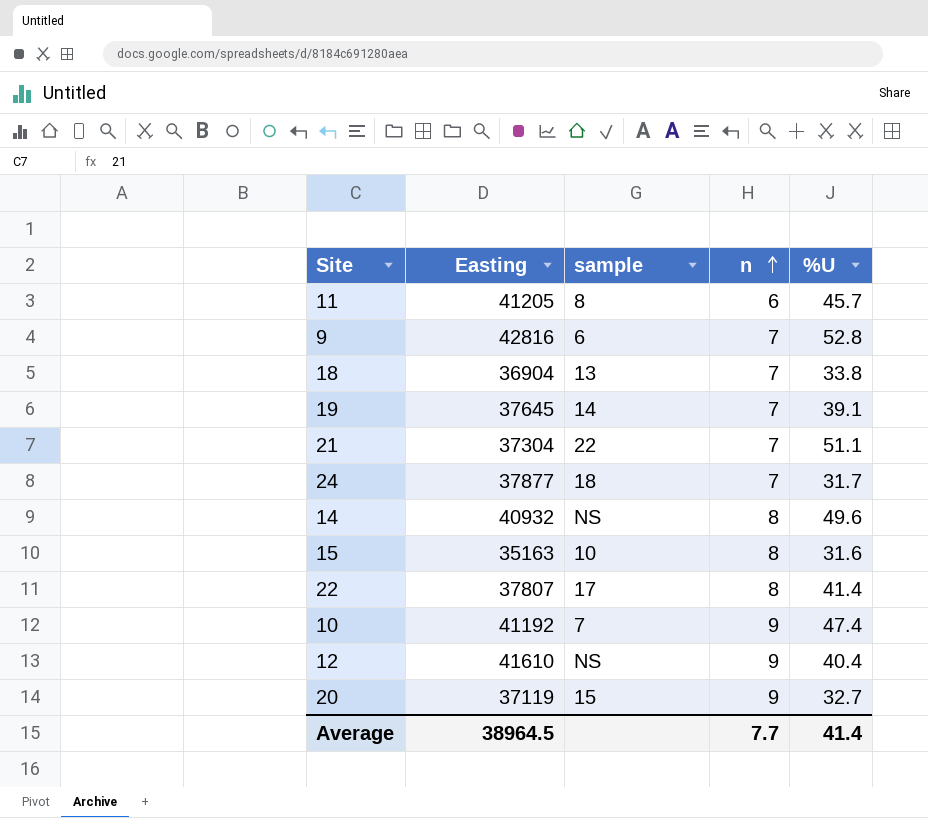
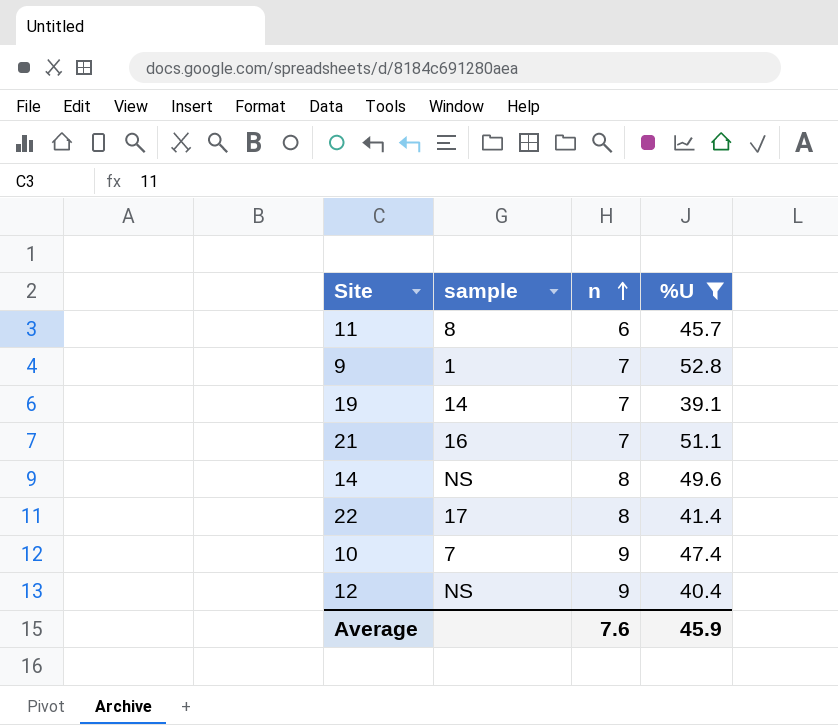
filter: none -> %U >= 39.1
column Easting | position: 2 -> none
9 | sample: 6 -> 1
21 | sample: 22 -> 16
Average | n: 7.7 -> 7.6
Average | %U: 41.4 -> 45.9

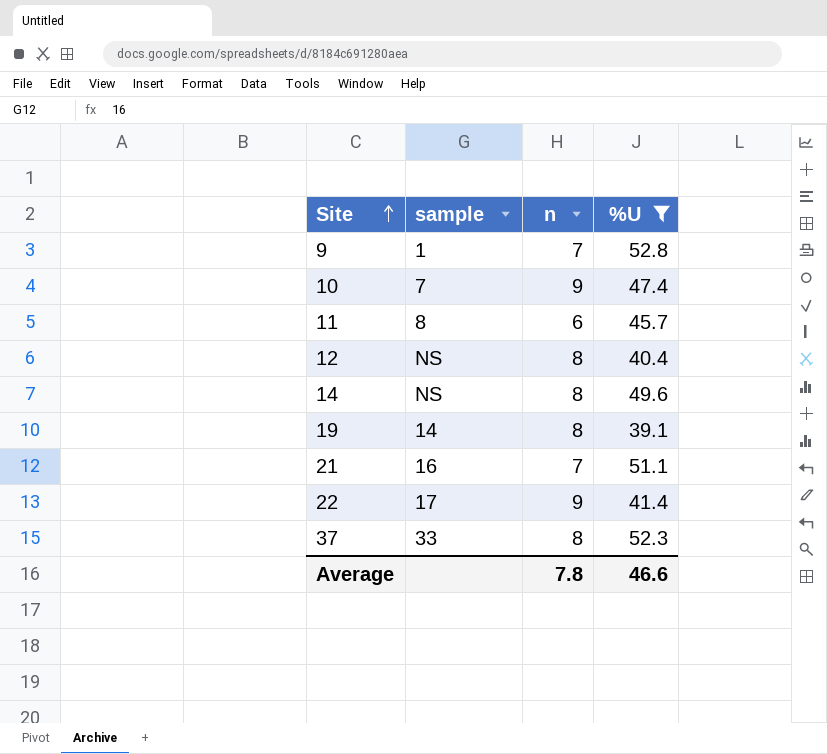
row order: n ascending -> Site ascending
12 | n: 9 -> 8
19 | n: 7 -> 8
22 | n: 8 -> 9
row 37: none -> 33 | 8 | 52.3
Average | n: 7.6 -> 7.8
Average | %U: 45.9 -> 46.6

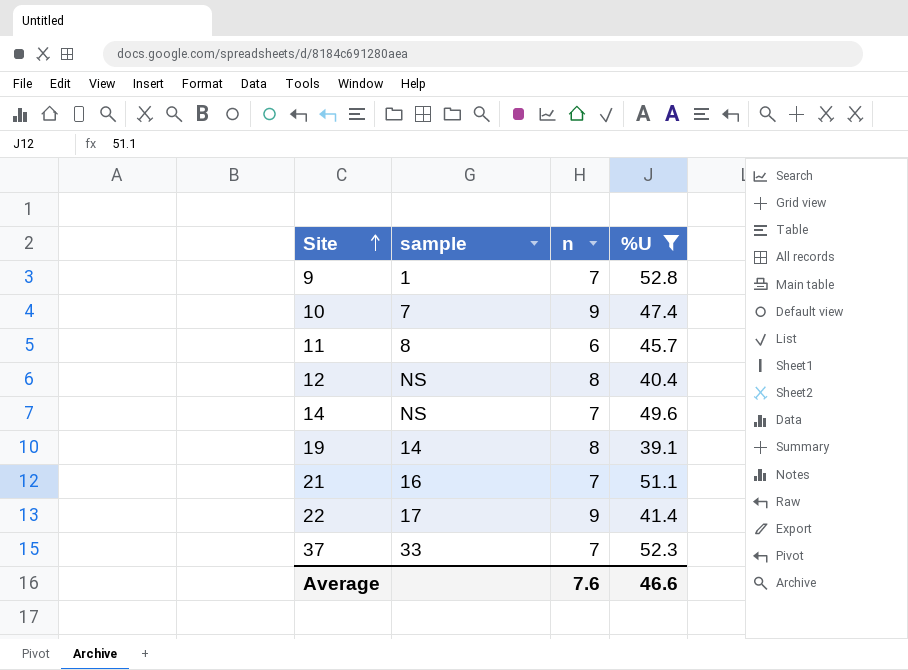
14 | n: 8 -> 7
37 | n: 8 -> 7
Average | n: 7.8 -> 7.6

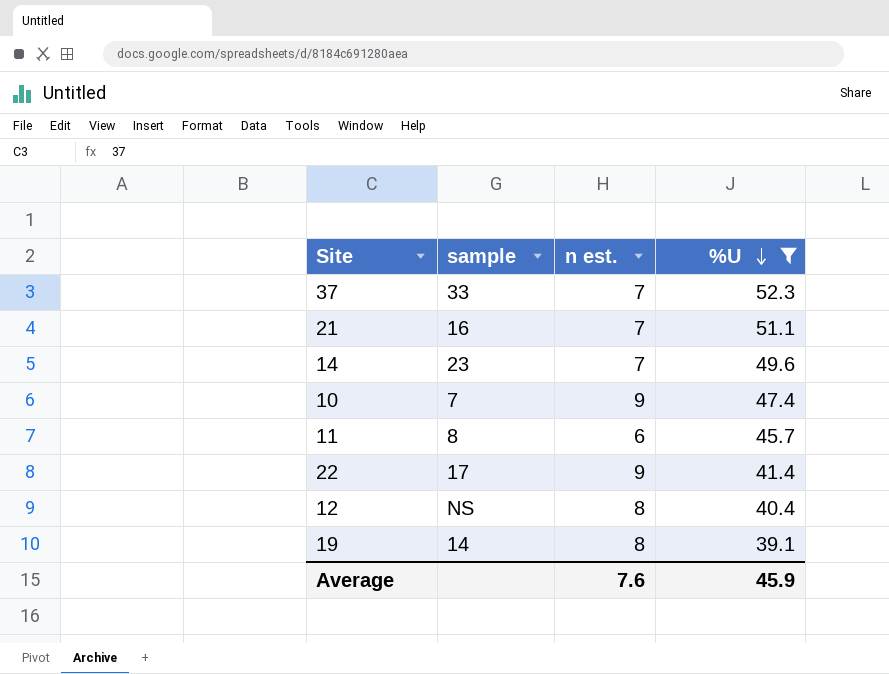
row order: Site ascending -> %U descending
column name: n -> n est.
row 9: 1 | 7 | 52.8 -> none
14 | sample: NS -> 23
Average | %U: 46.6 -> 45.9

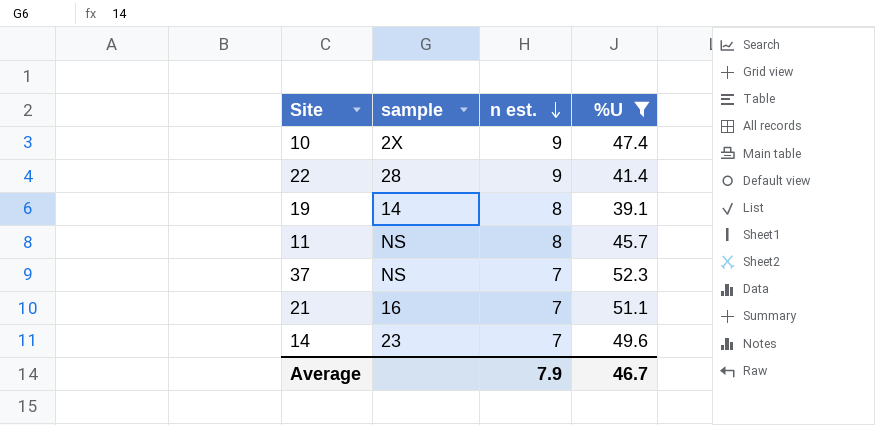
row order: %U descending -> n est. descending
row 12: NS | 8 | 40.4 -> none
10 | sample: 7 -> 2X
22 | sample: 17 -> 28
11 | sample: 8 -> NS
11 | n est.: 6 -> 8
37 | sample: 33 -> NS
Average | n est.: 7.6 -> 7.9
Average | %U: 45.9 -> 46.7

